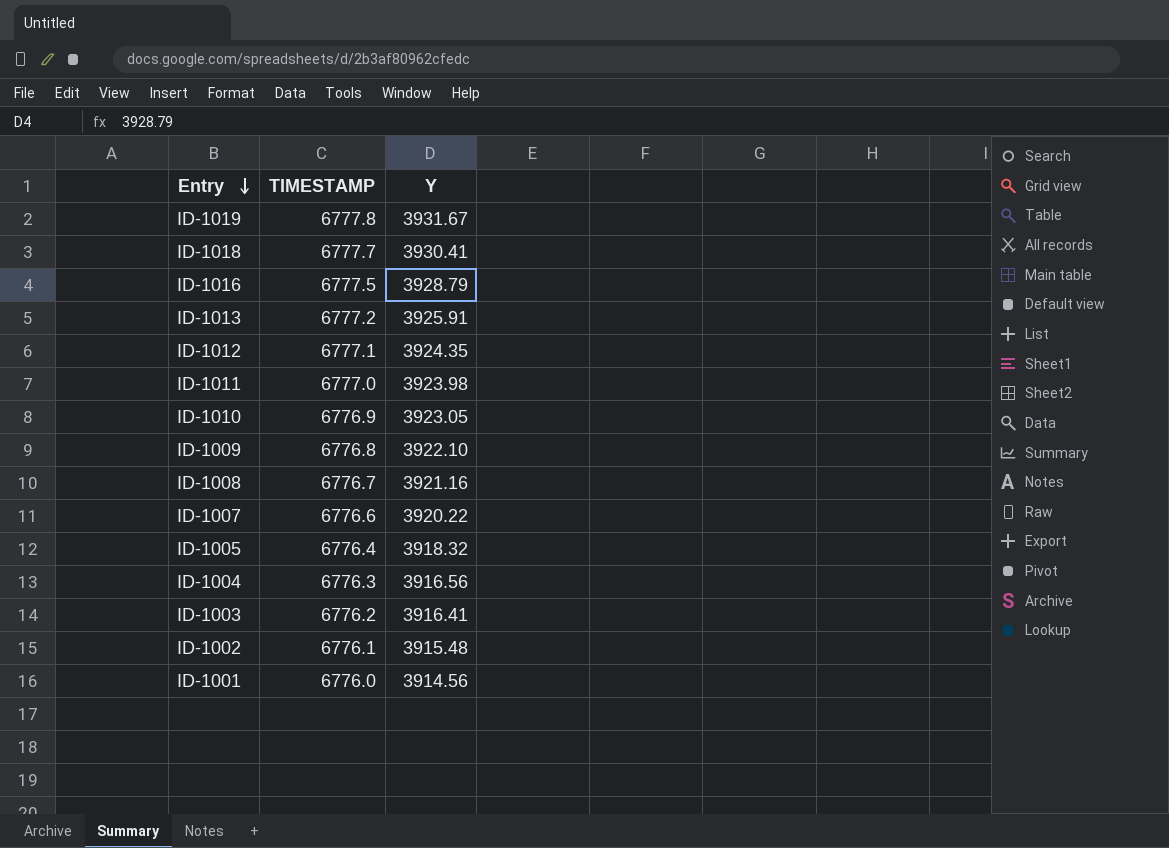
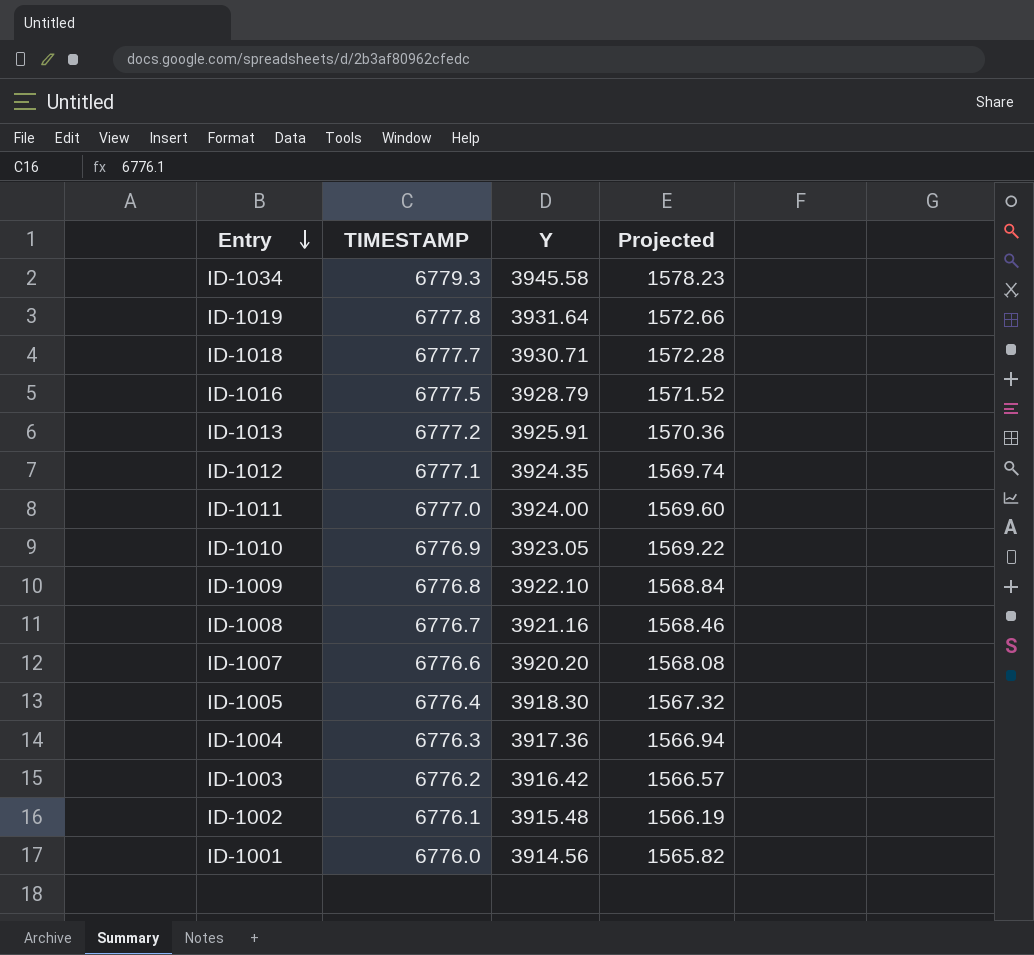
column Projected | formula: none -> [Y] * 0.4
row ID-1034: none -> 6779.3 | 3945.58 | 1578.23
ID-1019 | Y: 3931.67 -> 3931.64
ID-1018 | Y: 3930.41 -> 3930.71
ID-1011 | Y: 3923.98 -> 3924.00
ID-1007 | Y: 3920.22 -> 3920.20
ID-1005 | Y: 3918.32 -> 3918.30
ID-1004 | Y: 3916.56 -> 3917.36
ID-1003 | Y: 3916.41 -> 3916.42

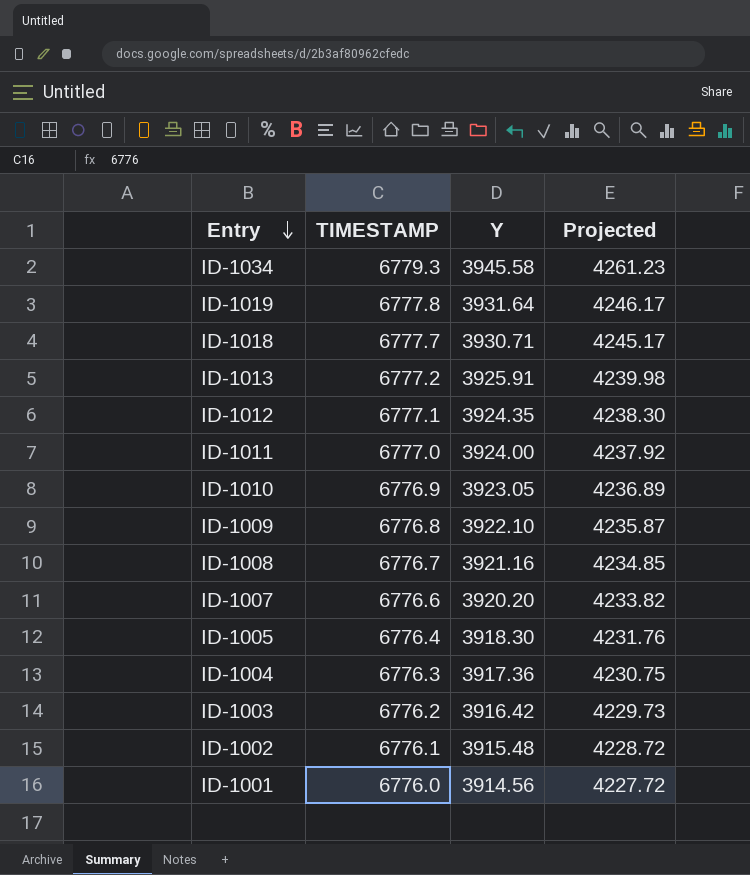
column Projected | formula: [Y] * 0.4 -> [Y] * 1.08
row ID-1016: 6777.5 | 3928.79 | 1571.52 -> none

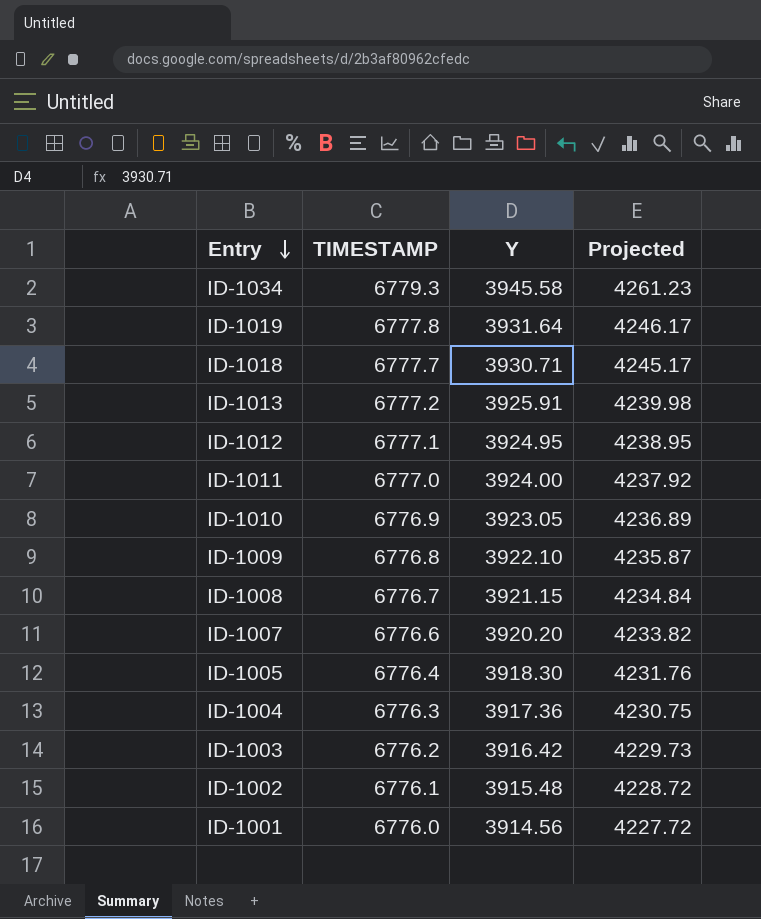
ID-1012 | Y: 3924.35 -> 3924.95
ID-1012 | Projected: 4238.30 -> 4238.95
ID-1008 | Y: 3921.16 -> 3921.15
ID-1008 | Projected: 4234.85 -> 4234.84

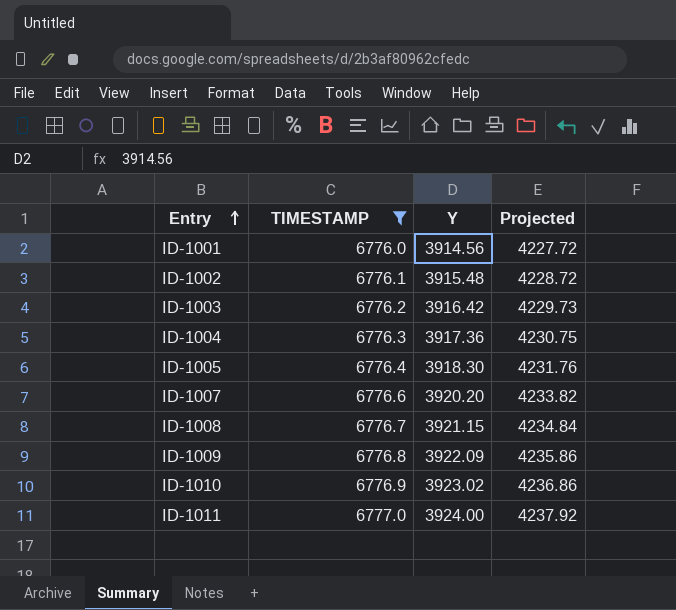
filter: none -> TIMESTAMP <= 6777.0
row order: Entry descending -> Entry ascending
ID-1009 | Y: 3922.10 -> 3922.09
ID-1009 | Projected: 4235.87 -> 4235.86
ID-1010 | Y: 3923.05 -> 3923.02
ID-1010 | Projected: 4236.89 -> 4236.86

